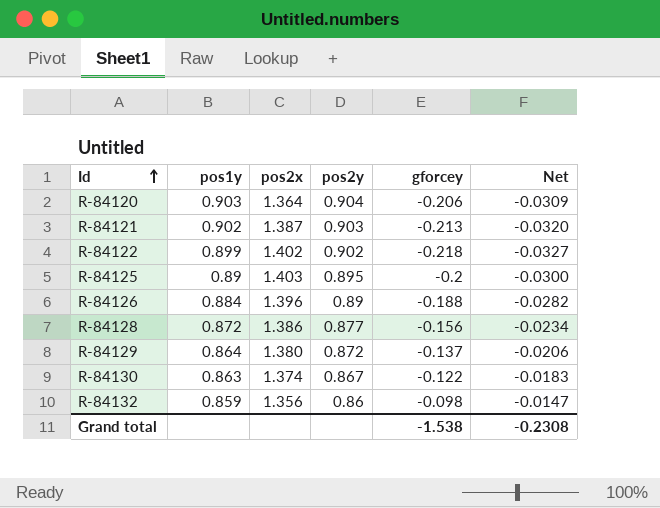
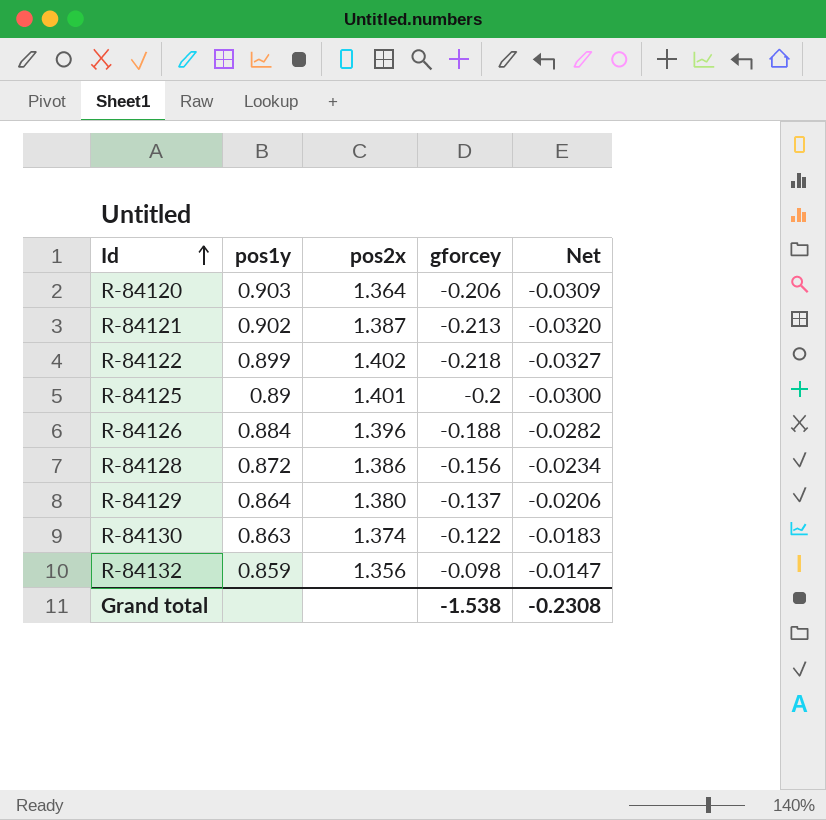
column pos2y | position: 4 -> none
R-84125 | pos2x: 1.403 -> 1.401

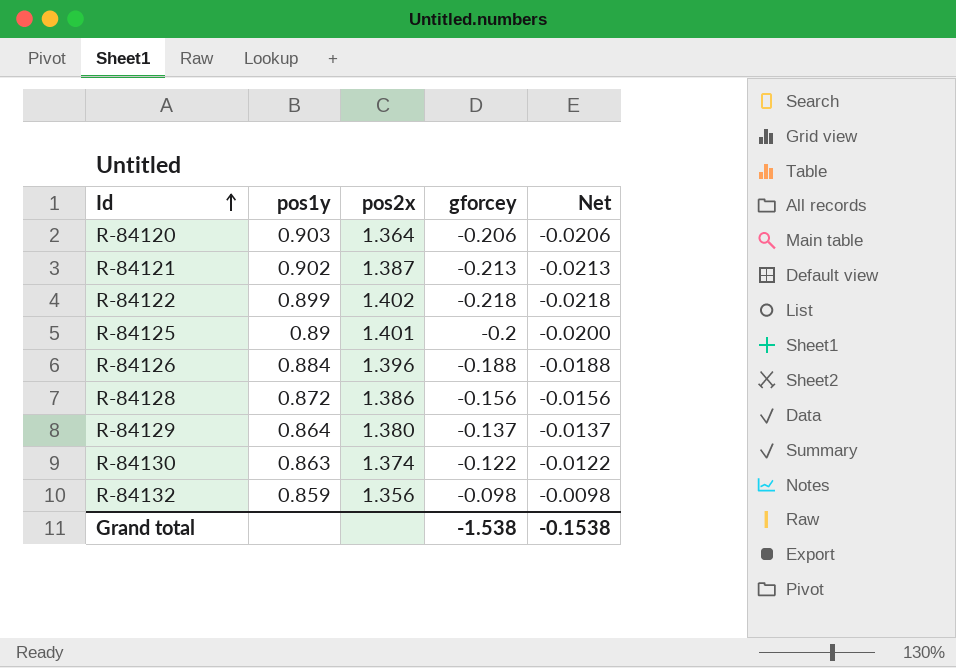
column Net | formula: [gforcey] * 0.15 -> [gforcey] * 0.1
Grand total | Net: -0.2308 -> -0.1538

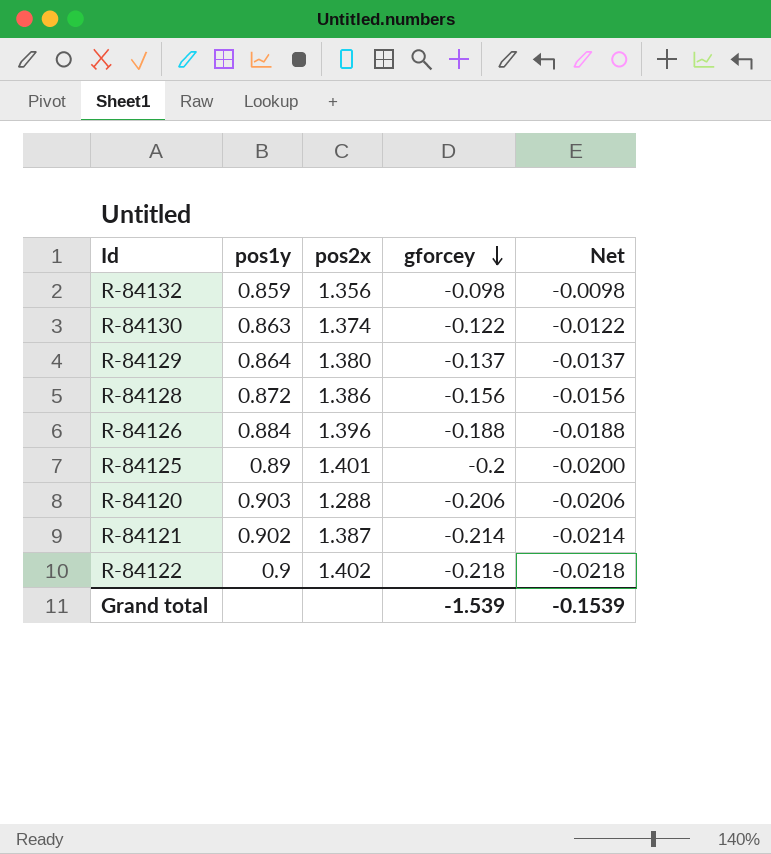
row order: Id ascending -> gforcey descending
R-84120 | pos2x: 1.364 -> 1.288
R-84121 | gforcey: -0.213 -> -0.214
R-84121 | Net: -0.0213 -> -0.0214
R-84122 | pos1y: 0.899 -> 0.9
Grand total | gforcey: -1.538 -> -1.539
Grand total | Net: -0.1538 -> -0.1539

